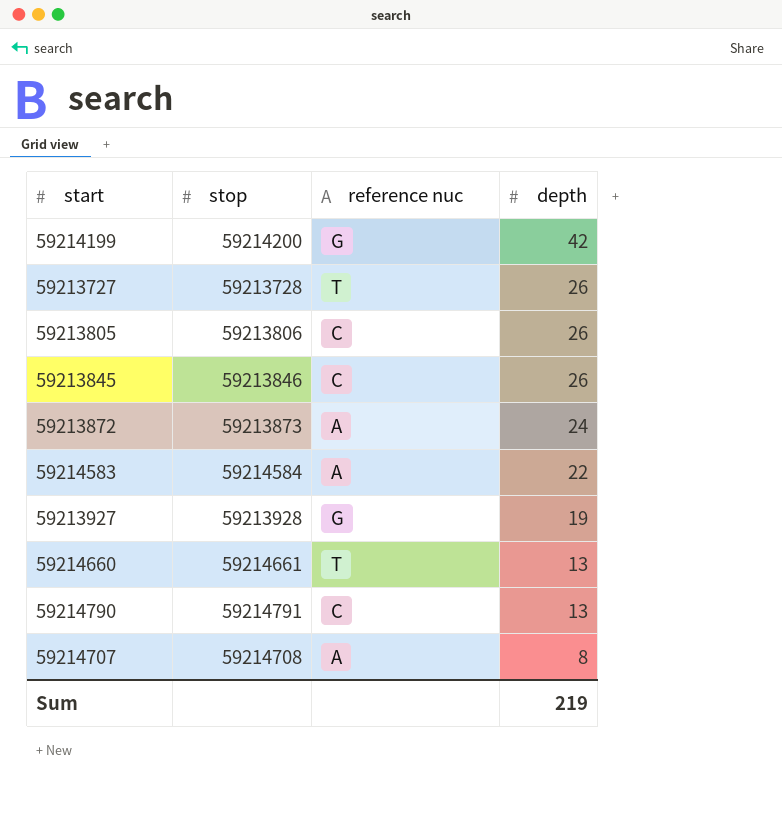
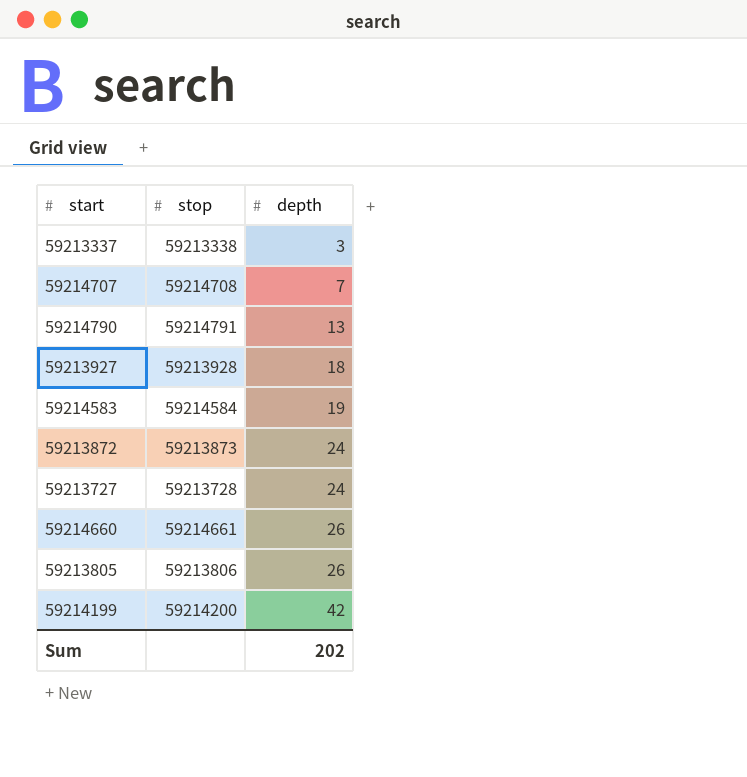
row order: depth descending -> depth ascending
column reference nuc | position: 3 -> none
row 59213845: 59213846 | C | 26 -> none
row 59213337: none -> 59213338 | 3
59214707 | depth: 8 -> 7
59213927 | depth: 19 -> 18
59214583 | depth: 22 -> 19
59213727 | depth: 26 -> 24
59214660 | depth: 13 -> 26
Sum | depth: 219 -> 202

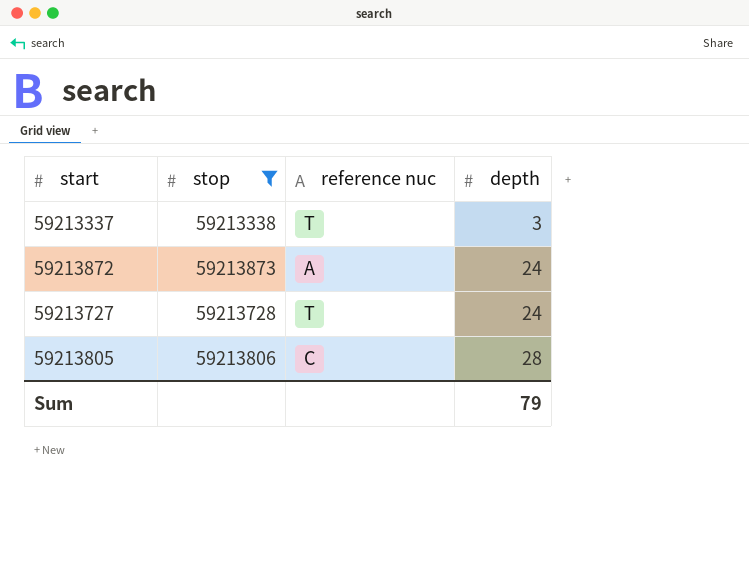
filter: none -> stop <= 59213873
column reference nuc | position: none -> 3
59213805 | depth: 26 -> 28
Sum | depth: 202 -> 79

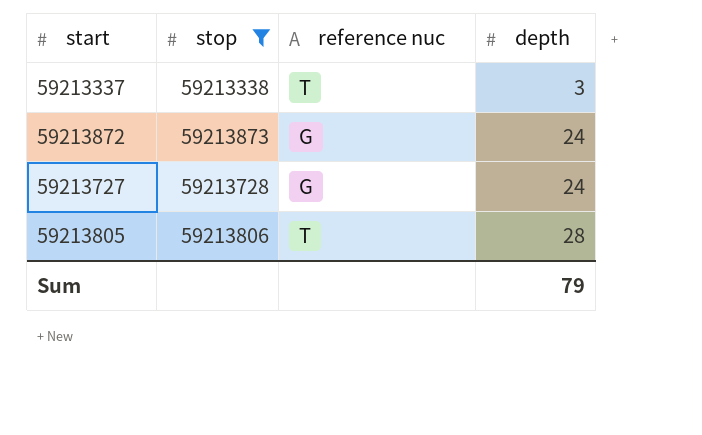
59213872 | reference nuc: A -> G
59213727 | reference nuc: T -> G
59213805 | reference nuc: C -> T

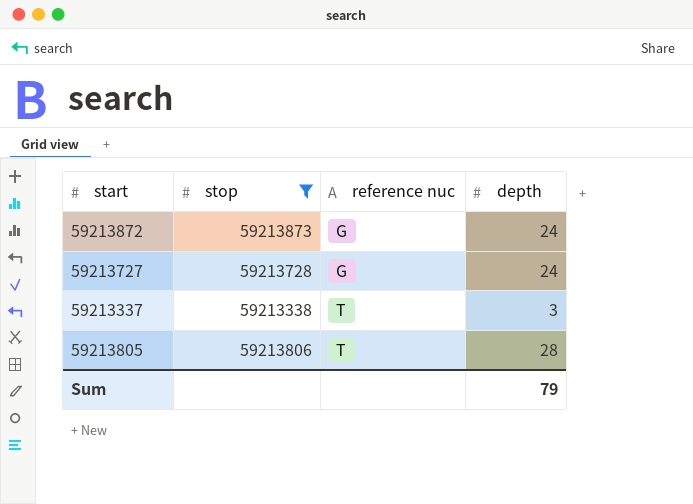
row order: depth ascending -> reference nuc ascending

